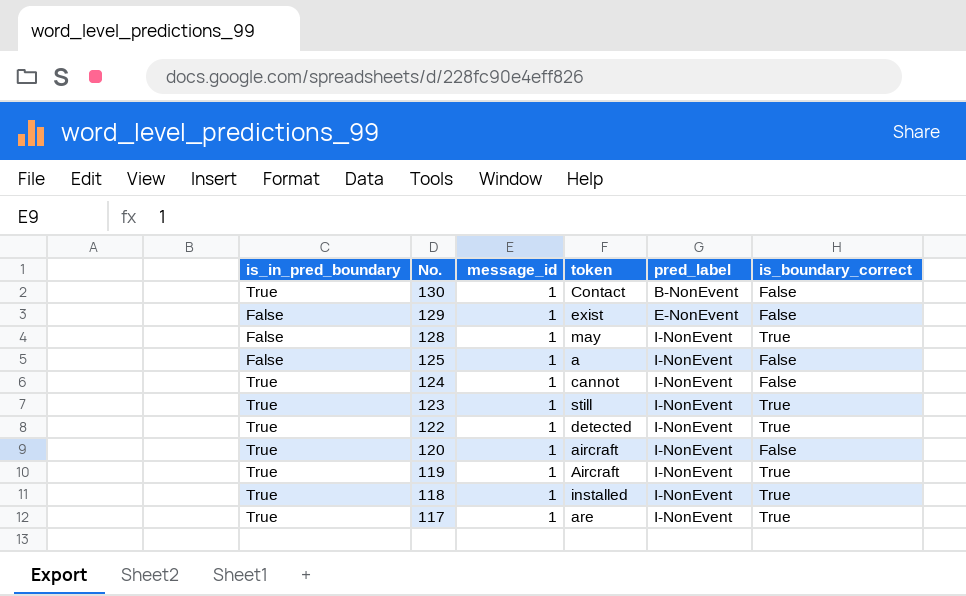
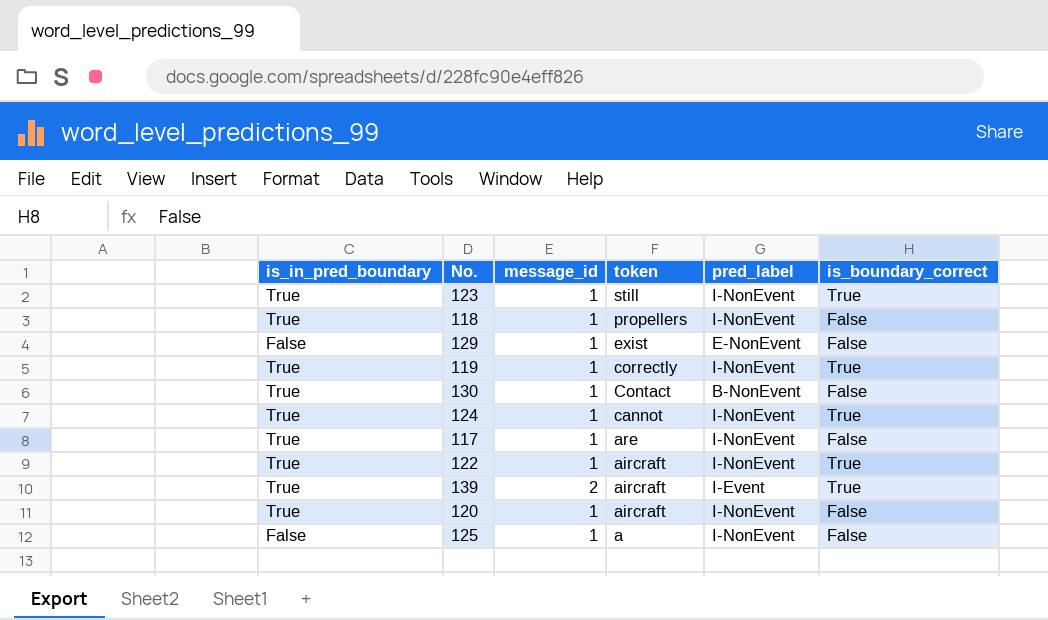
row order: No. descending -> token descending
row 128: False | 1 | may | I-NonEvent | True -> none
118 | token: installed -> propellers
118 | is_boundary_correct: True -> False
119 | token: Aircraft -> correctly
124 | is_boundary_correct: False -> True
117 | is_boundary_correct: True -> False
122 | token: detected -> aircraft
row 139: none -> True | 2 | aircraft | I-Event | True

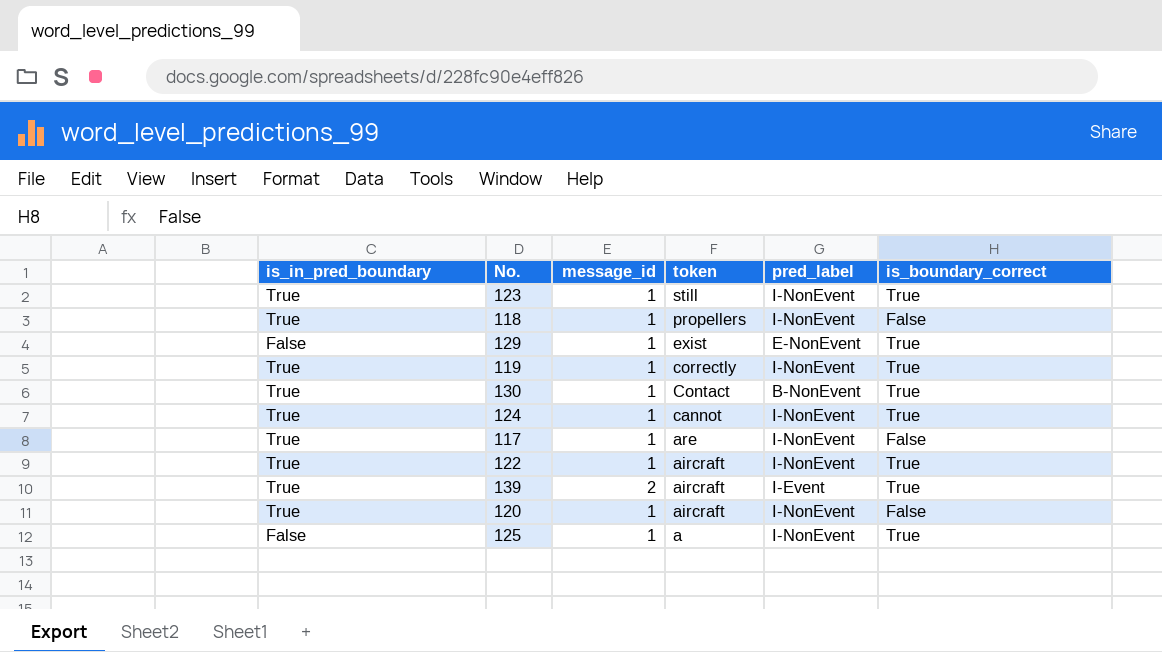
129 | is_boundary_correct: False -> True
130 | is_boundary_correct: False -> True
125 | is_boundary_correct: False -> True

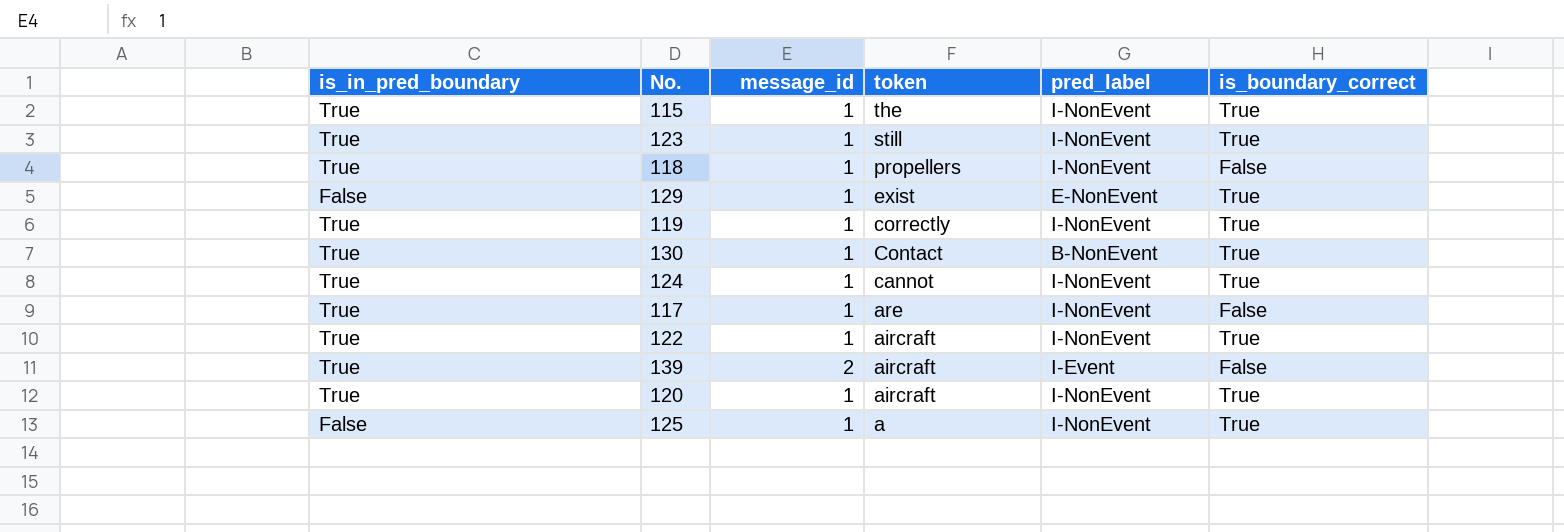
row 115: none -> True | 1 | the | I-NonEvent | True
139 | is_boundary_correct: True -> False
120 | is_boundary_correct: False -> True

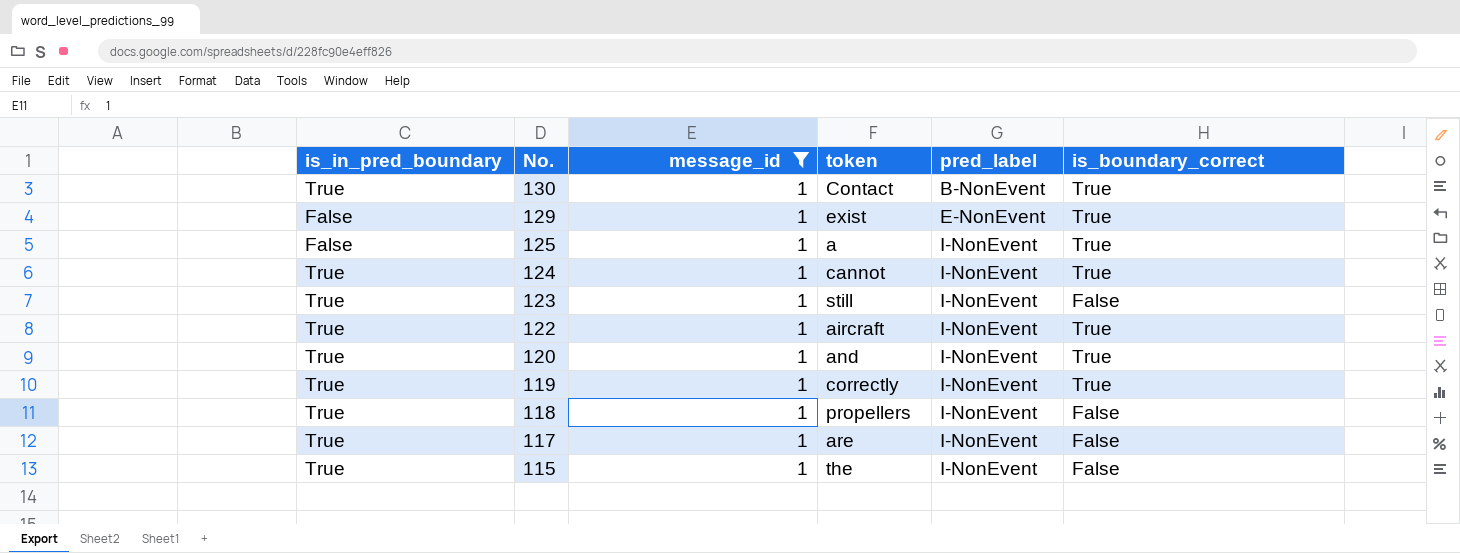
filter: none -> message_id = 1
row order: token descending -> No. descending
123 | is_boundary_correct: True -> False
120 | token: aircraft -> and
115 | is_boundary_correct: True -> False

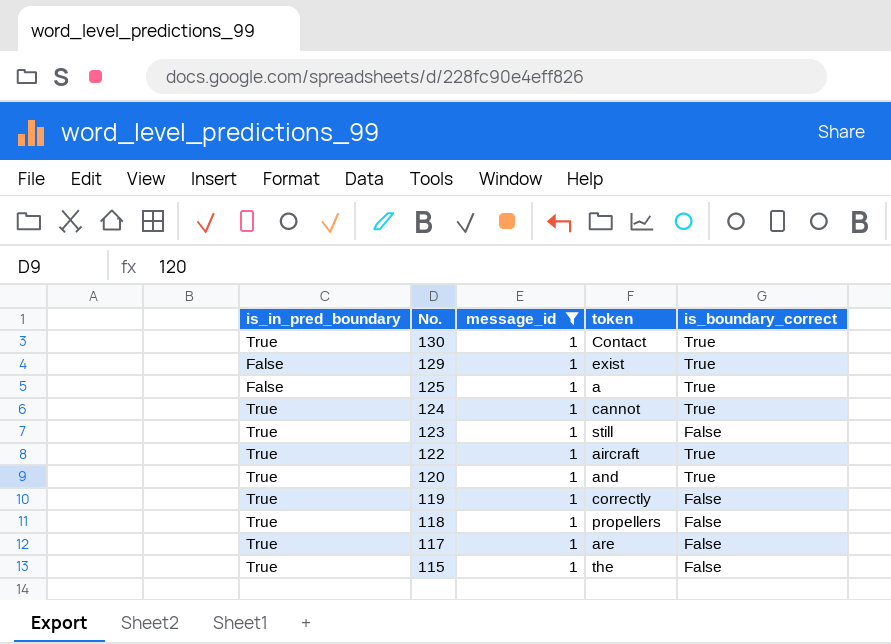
column pred_label | position: 5 -> none
119 | is_boundary_correct: True -> False

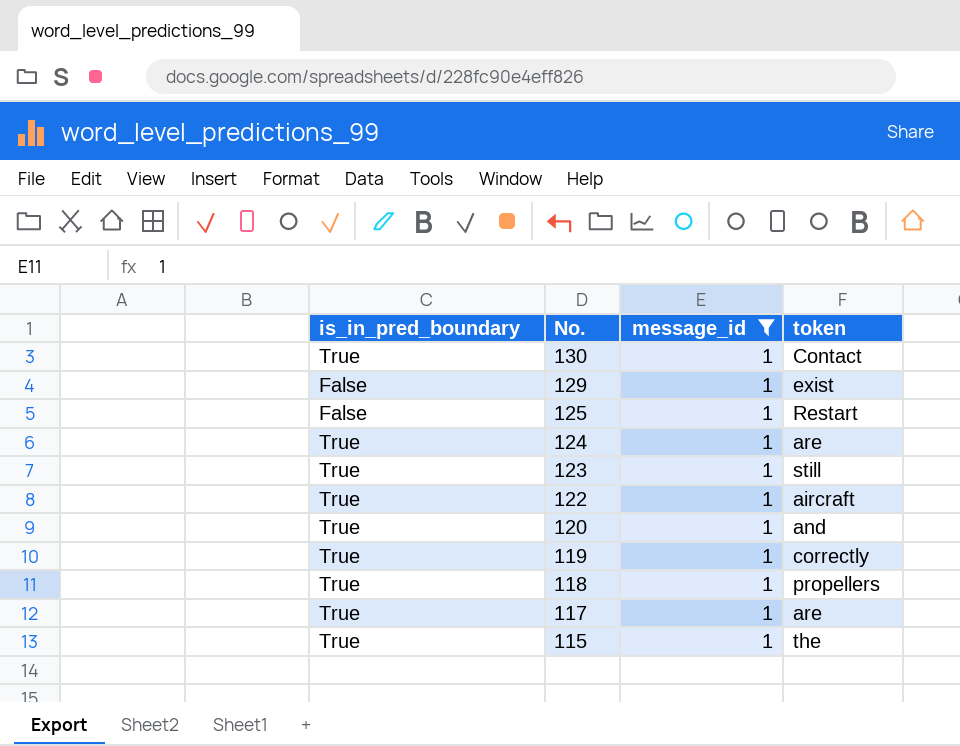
column is_boundary_correct | position: 5 -> none
125 | token: a -> Restart
124 | token: cannot -> are

